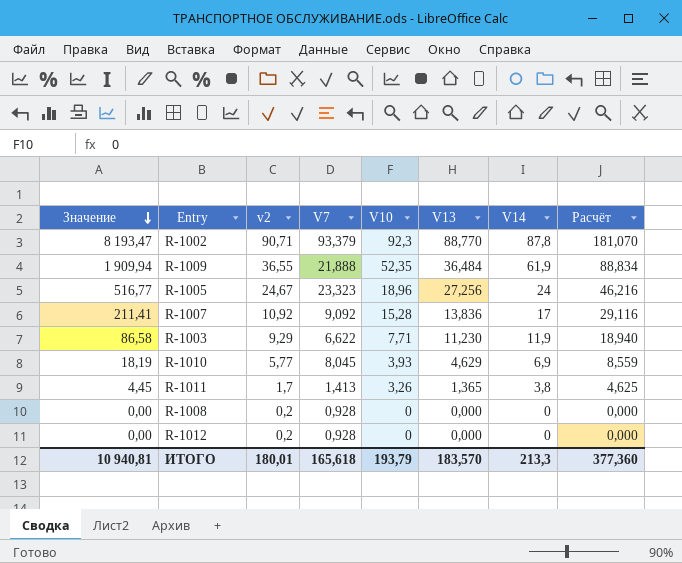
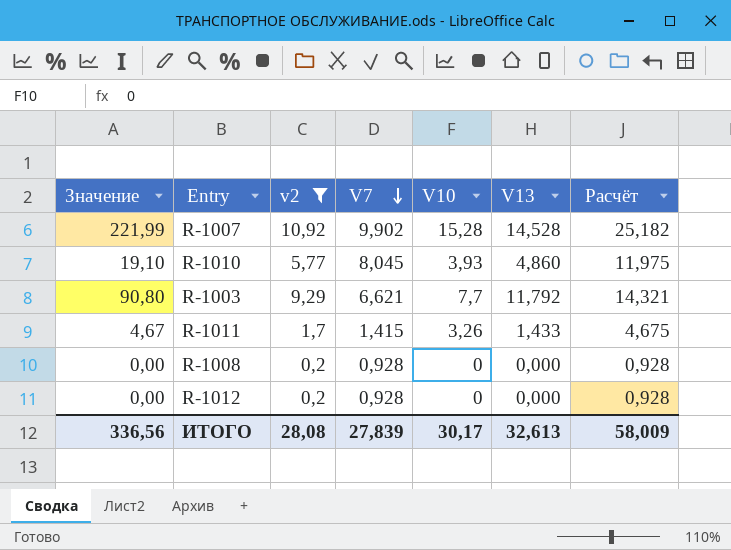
filter: none -> v2 <= 10,92
row order: Значение descending -> V7 descending
column V14 | position: 7 -> none
column Расчёт | formula: [V10] + [V13] -> [V7] + [V10]
R-1007 | Значение: 211,41 -> 221,99
R-1007 | V7: 9,092 -> 9,902
R-1007 | V13: 13,836 -> 14,528
R-1010 | Значение: 18,19 -> 19,10
R-1010 | V13: 4,629 -> 4,860
R-1003 | Значение: 86,58 -> 90,80
R-1003 | V7: 6,622 -> 6,621
R-1003 | V10: 7,71 -> 7,7
R-1003 | V13: 11,230 -> 11,792
R-1011 | Значение: 4,45 -> 4,67
R-1011 | V7: 1,413 -> 1,415
R-1011 | V13: 1,365 -> 1,433
ИТОГО | Значение: 10 940,81 -> 336,56
ИТОГО | v2: 180,01 -> 28,08
ИТОГО | V7: 165,618 -> 27,839
ИТОГО | V10: 193,79 -> 30,17
ИТОГО | V13: 183,570 -> 32,613
ИТОГО | Расчёт: 377,360 -> 58,009

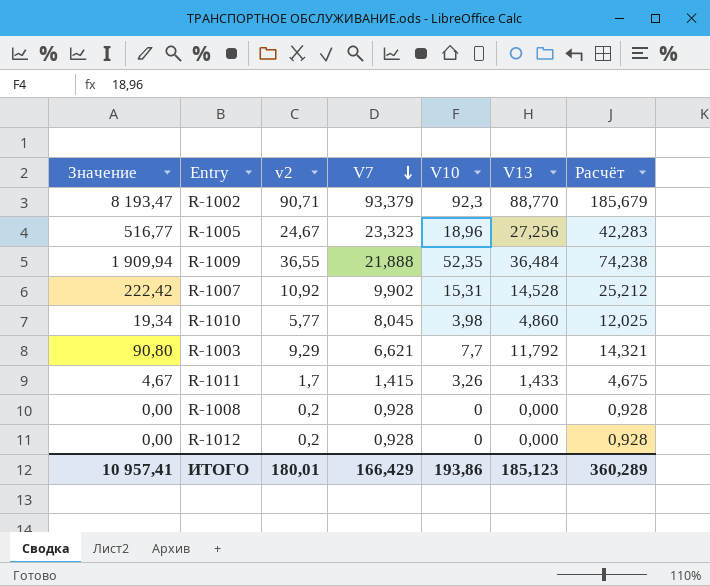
filter: v2 <= 10,92 -> none
R-1007 | Значение: 221,99 -> 222,42
R-1007 | V10: 15,28 -> 15,31
R-1007 | Расчёт: 25,182 -> 25,212
R-1010 | Значение: 19,10 -> 19,34
R-1010 | V10: 3,93 -> 3,98
R-1010 | Расчёт: 11,975 -> 12,025
ИТОГО | Значение: 336,56 -> 10 957,41
ИТОГО | v2: 28,08 -> 180,01
ИТОГО | V7: 27,839 -> 166,429
ИТОГО | V10: 30,17 -> 193,86
ИТОГО | V13: 32,613 -> 185,123
ИТОГО | Расчёт: 58,009 -> 360,289

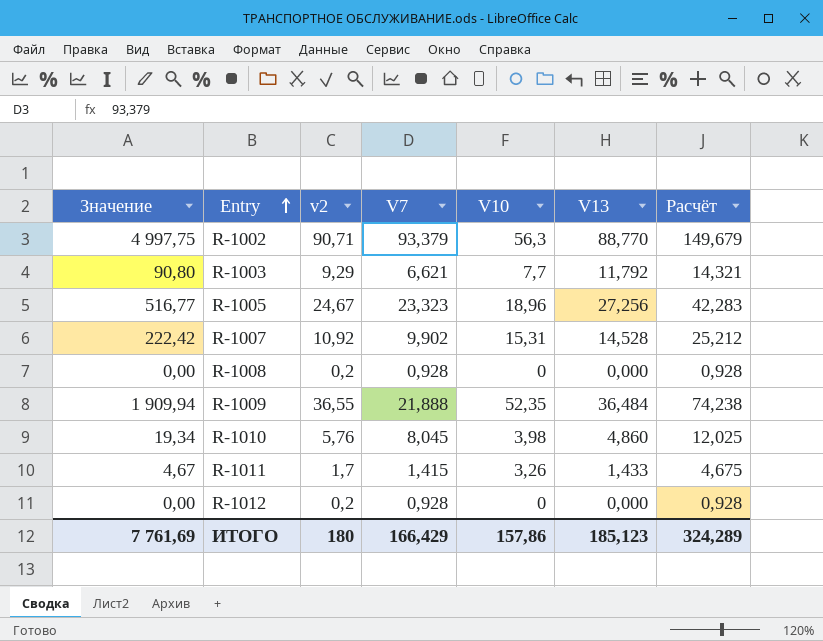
row order: V7 descending -> Entry ascending
R-1002 | Значение: 8 193,47 -> 4 997,75
R-1002 | V10: 92,3 -> 56,3
R-1002 | Расчёт: 185,679 -> 149,679
R-1010 | v2: 5,77 -> 5,76
ИТОГО | Значение: 10 957,41 -> 7 761,69
ИТОГО | v2: 180,01 -> 180
ИТОГО | V10: 193,86 -> 157,86
ИТОГО | Расчёт: 360,289 -> 324,289

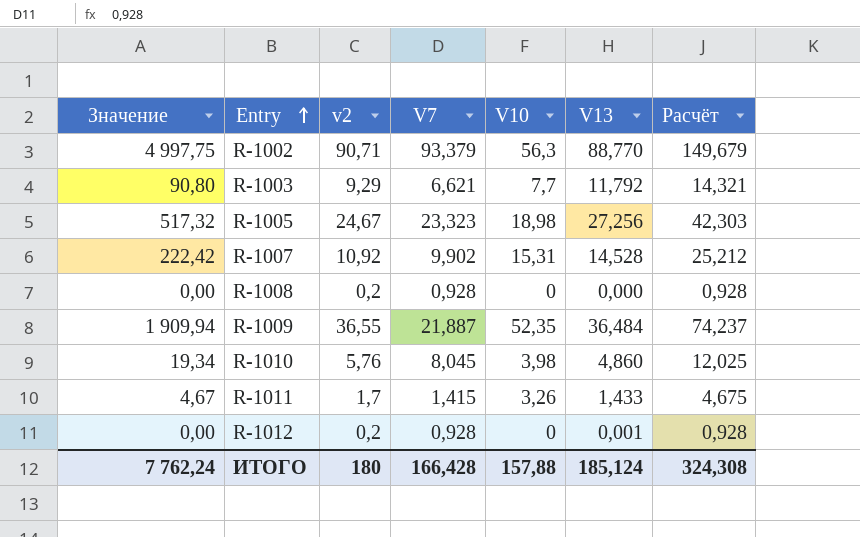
R-1005 | Значение: 516,77 -> 517,32
R-1005 | V10: 18,96 -> 18,98
R-1005 | Расчёт: 42,283 -> 42,303
R-1009 | V7: 21,888 -> 21,887
R-1009 | Расчёт: 74,238 -> 74,237
R-1012 | V13: 0,000 -> 0,001
ИТОГО | Значение: 7 761,69 -> 7 762,24
ИТОГО | V7: 166,429 -> 166,428
ИТОГО | V10: 157,86 -> 157,88
ИТОГО | V13: 185,123 -> 185,124
ИТОГО | Расчёт: 324,289 -> 324,308

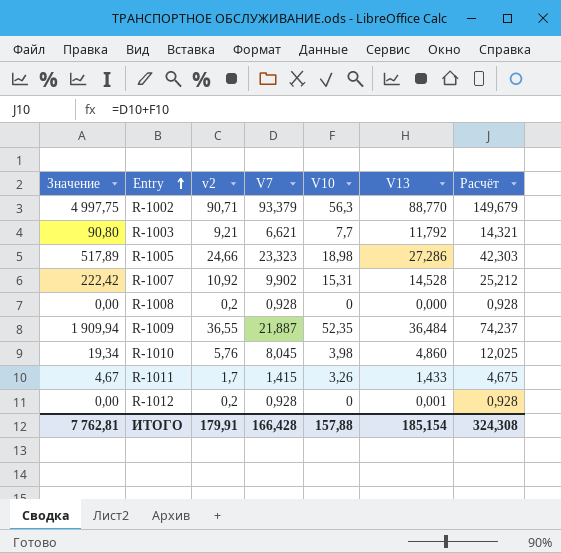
R-1003 | v2: 9,29 -> 9,21
R-1005 | Значение: 517,32 -> 517,89
R-1005 | v2: 24,67 -> 24,66
R-1005 | V13: 27,256 -> 27,286
ИТОГО | Значение: 7 762,24 -> 7 762,81
ИТОГО | v2: 180 -> 179,91
ИТОГО | V13: 185,124 -> 185,154

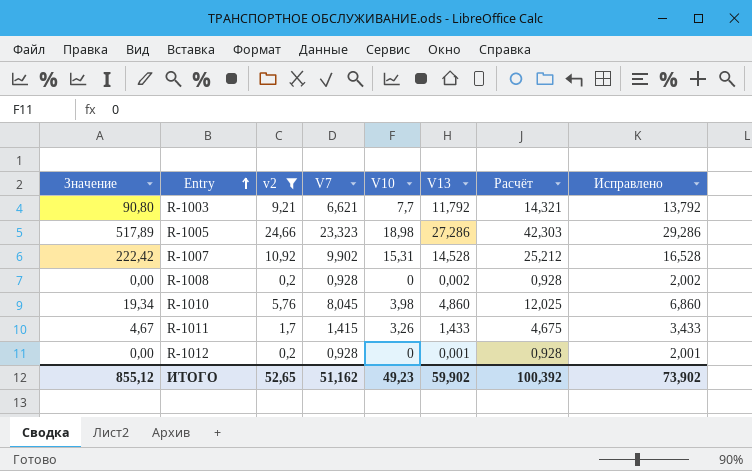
filter: none -> v2 <= 24,66
column Исправлено | formula: none -> [V13] + 2
R-1008 | V13: 0,000 -> 0,002
ИТОГО | Значение: 7 762,81 -> 855,12
ИТОГО | v2: 179,91 -> 52,65
ИТОГО | V7: 166,428 -> 51,162
ИТОГО | V10: 157,88 -> 49,23
ИТОГО | V13: 185,154 -> 59,902
ИТОГО | Расчёт: 324,308 -> 100,392

